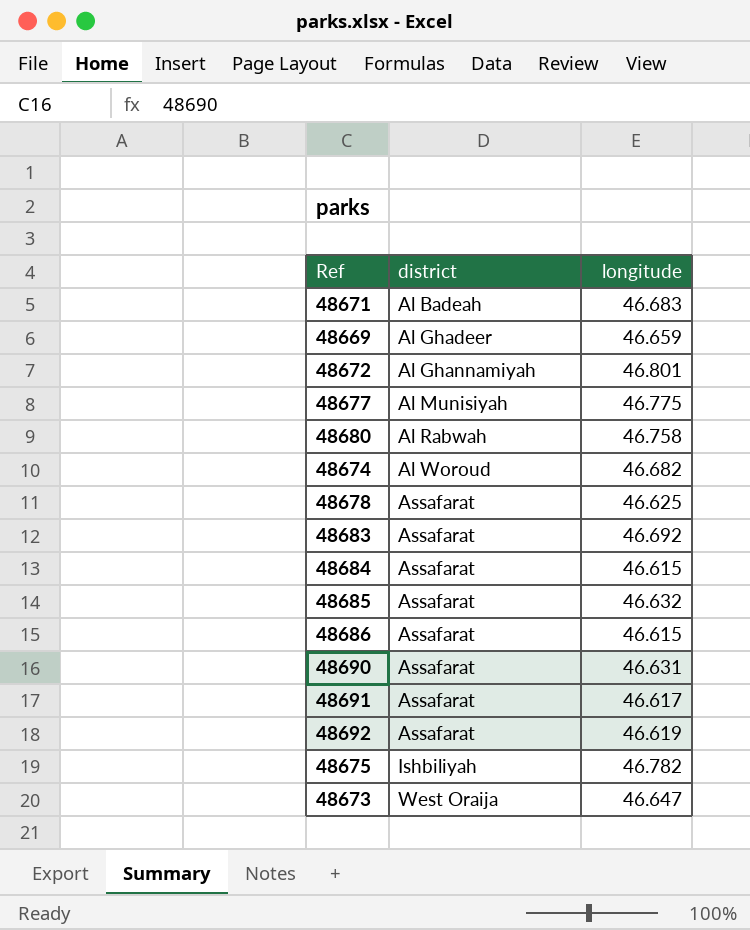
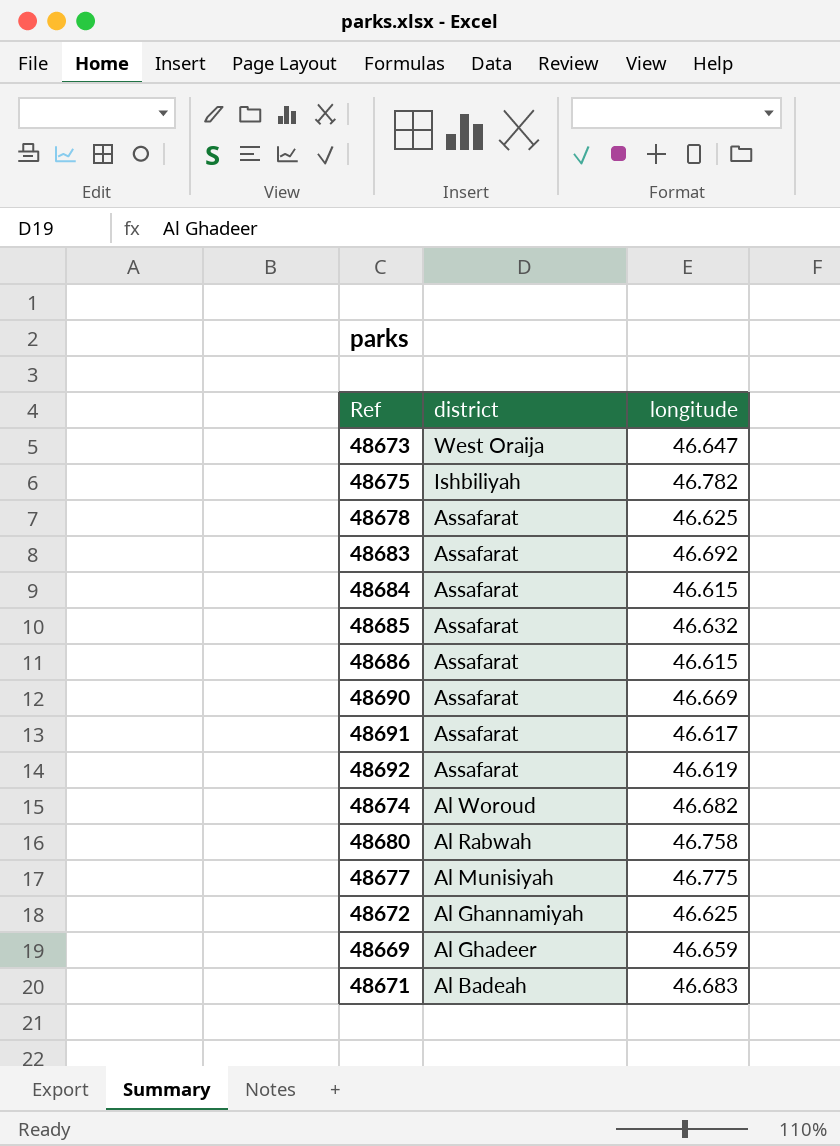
row order: district ascending -> district descending
48690 | longitude: 46.631 -> 46.669
48672 | longitude: 46.801 -> 46.625

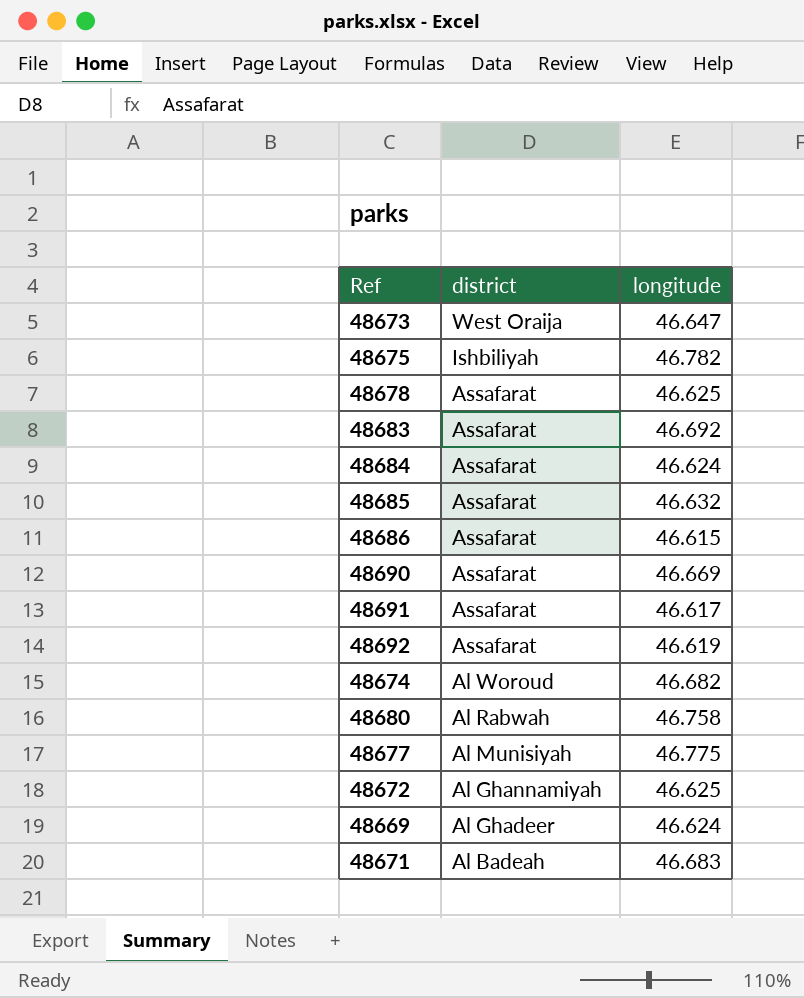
48684 | longitude: 46.615 -> 46.624
48669 | longitude: 46.659 -> 46.624

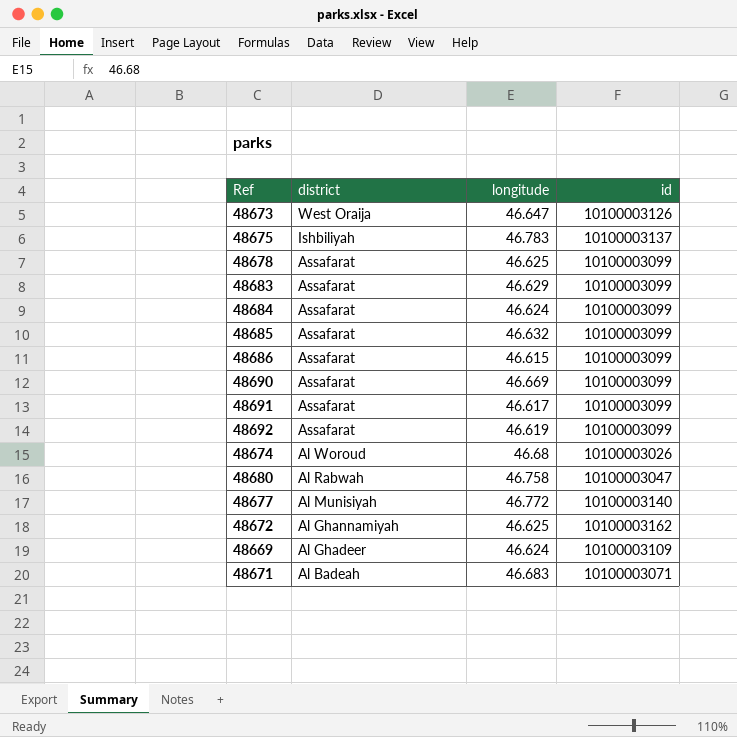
column id | position: none -> 4
48675 | longitude: 46.782 -> 46.783
48683 | longitude: 46.692 -> 46.629
48674 | longitude: 46.682 -> 46.68
48677 | longitude: 46.775 -> 46.772

